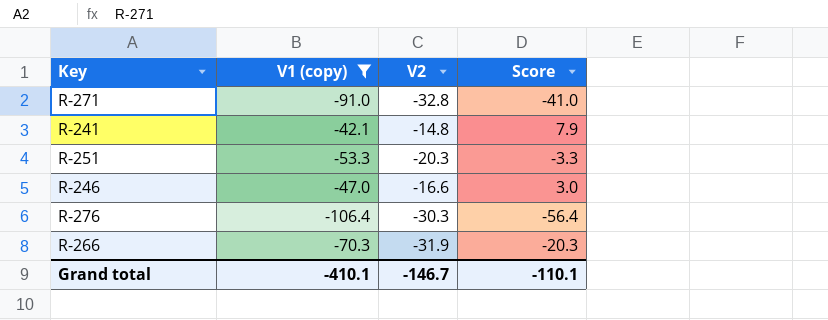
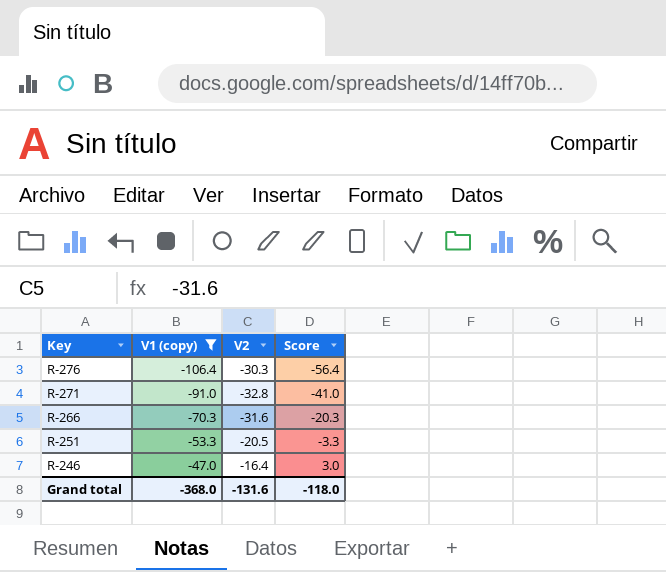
row order: none -> Key descending
row R-241: -42.1 | -14.8 | 7.9 -> none
R-266 | V2: -31.9 -> -31.6
R-251 | V2: -20.3 -> -20.5
R-246 | V2: -16.6 -> -16.4
Grand total | V1 (copy): -410.1 -> -368.0
Grand total | V2: -146.7 -> -131.6
Grand total | Score: -110.1 -> -118.0

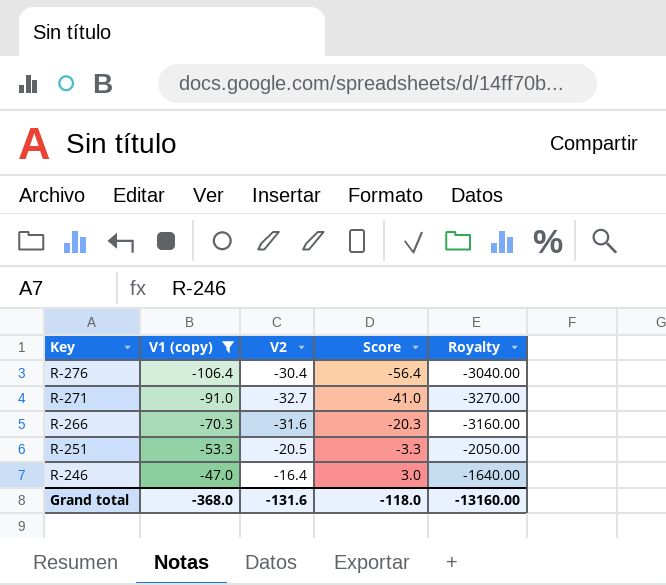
column Royalty | formula: none -> [V2] * 100
R-276 | V2: -30.3 -> -30.4
R-271 | V2: -32.8 -> -32.7

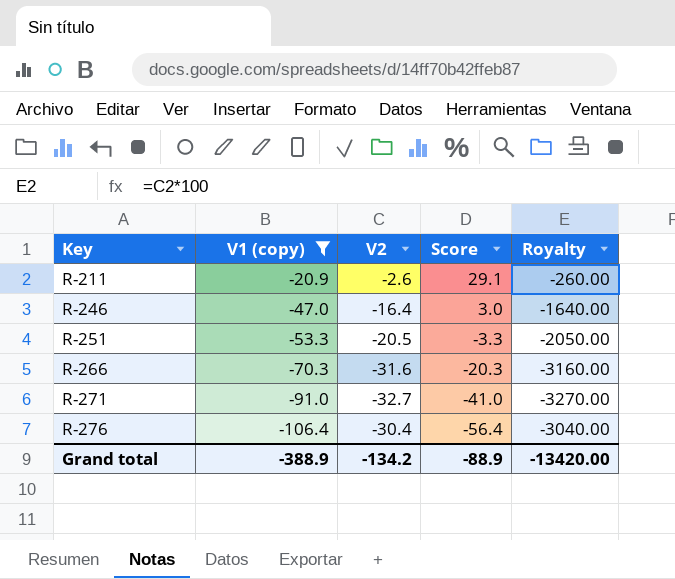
row order: Key descending -> Key ascending
row R-211: none -> -20.9 | -2.6 | 29.1 | -260.00
Grand total | V1 (copy): -368.0 -> -388.9
Grand total | V2: -131.6 -> -134.2
Grand total | Score: -118.0 -> -88.9
Grand total | Royalty: -13160.00 -> -13420.00

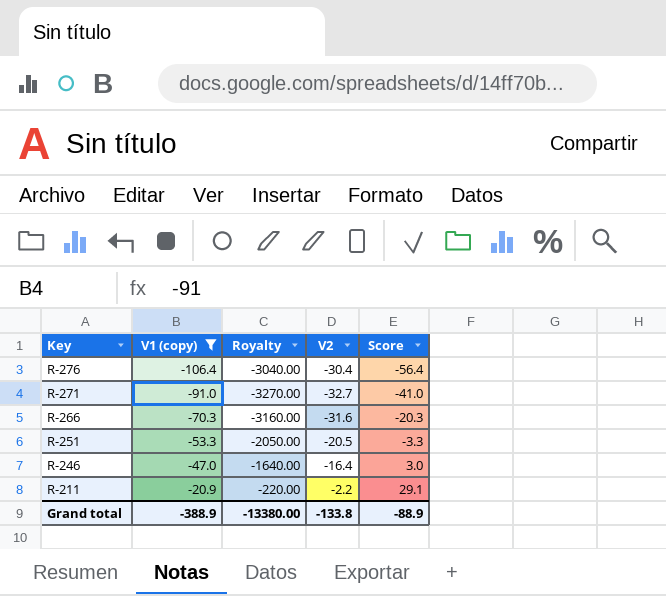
row order: Key ascending -> Key descending
column Royalty | position: 5 -> 3
R-211 | Royalty: -260.00 -> -220.00
R-211 | V2: -2.6 -> -2.2
Grand total | Royalty: -13420.00 -> -13380.00
Grand total | V2: -134.2 -> -133.8

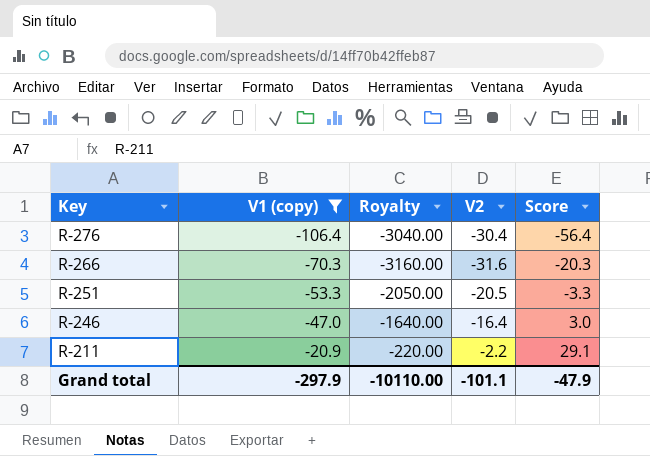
row R-271: -91.0 | -3270.00 | -32.7 | -41.0 -> none
Grand total | V1 (copy): -388.9 -> -297.9
Grand total | Royalty: -13380.00 -> -10110.00
Grand total | V2: -133.8 -> -101.1
Grand total | Score: -88.9 -> -47.9

